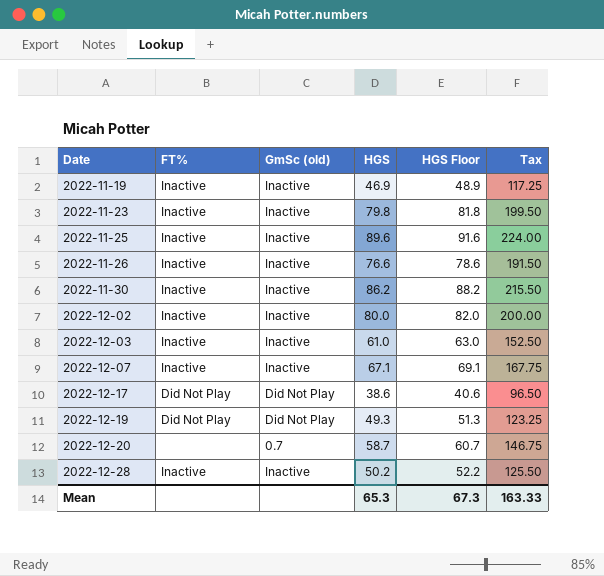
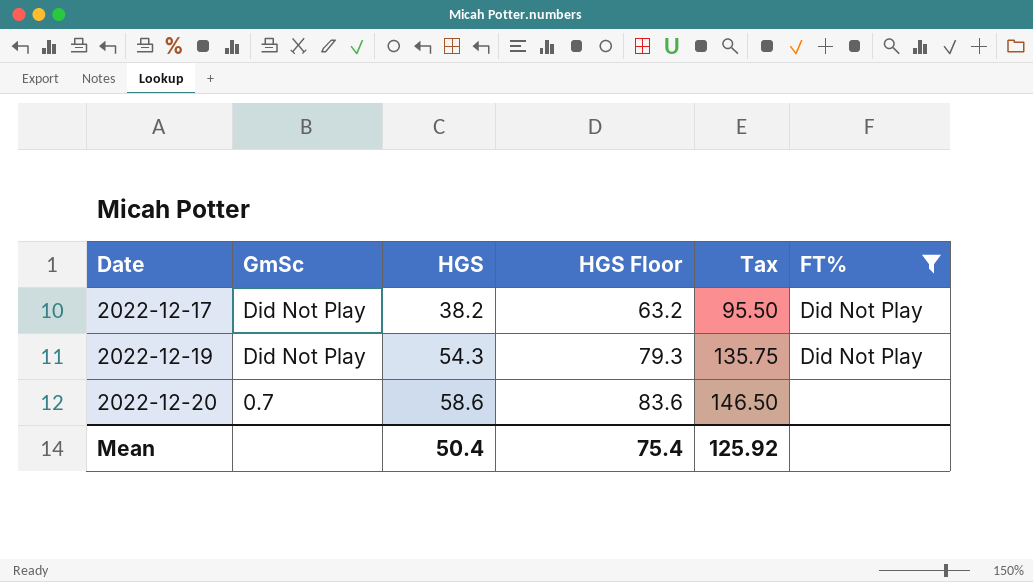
filter: none -> FT% != Inactive
column name: GmSc (old) -> GmSc
column HGS Floor | formula: [HGS] + 2 -> [HGS] + 25
column FT% | position: 2 -> 6
2022-12-17 | HGS: 38.6 -> 38.2
2022-12-17 | Tax: 96.50 -> 95.50
2022-12-19 | HGS: 49.3 -> 54.3
2022-12-19 | Tax: 123.25 -> 135.75
2022-12-20 | HGS: 58.7 -> 58.6
2022-12-20 | Tax: 146.75 -> 146.50
Mean | HGS: 65.3 -> 50.4
Mean | HGS Floor: 67.3 -> 75.4
Mean | Tax: 163.33 -> 125.92

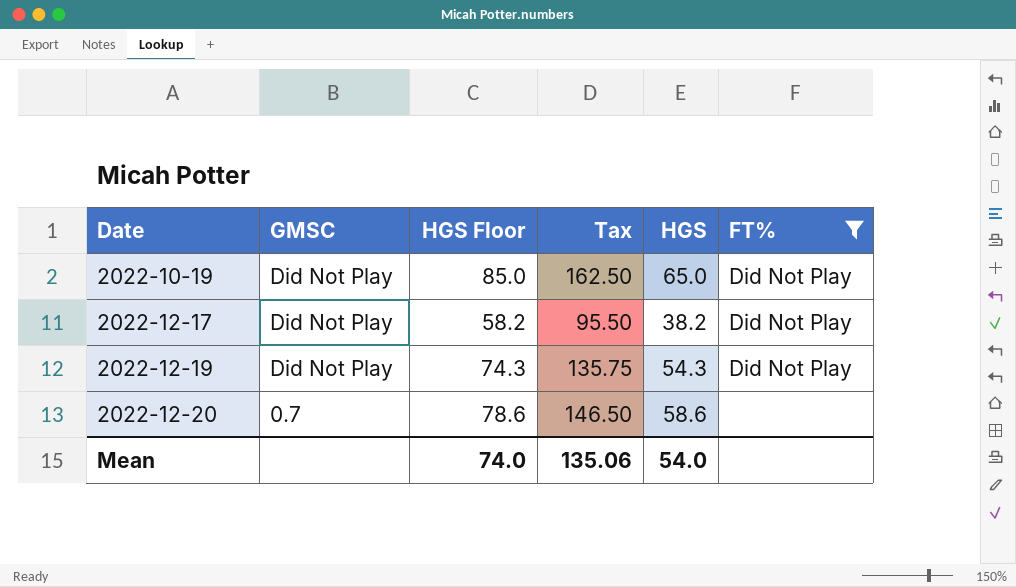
column name: GmSc -> GMSC
column HGS Floor | formula: [HGS] + 25 -> [HGS] + 20
column HGS | position: 3 -> 5
row 2022-10-19: none -> Did Not Play | 85.0 | 162.50 | 65.0 | Did Not Play
Mean | HGS Floor: 75.4 -> 74.0
Mean | Tax: 125.92 -> 135.06
Mean | HGS: 50.4 -> 54.0

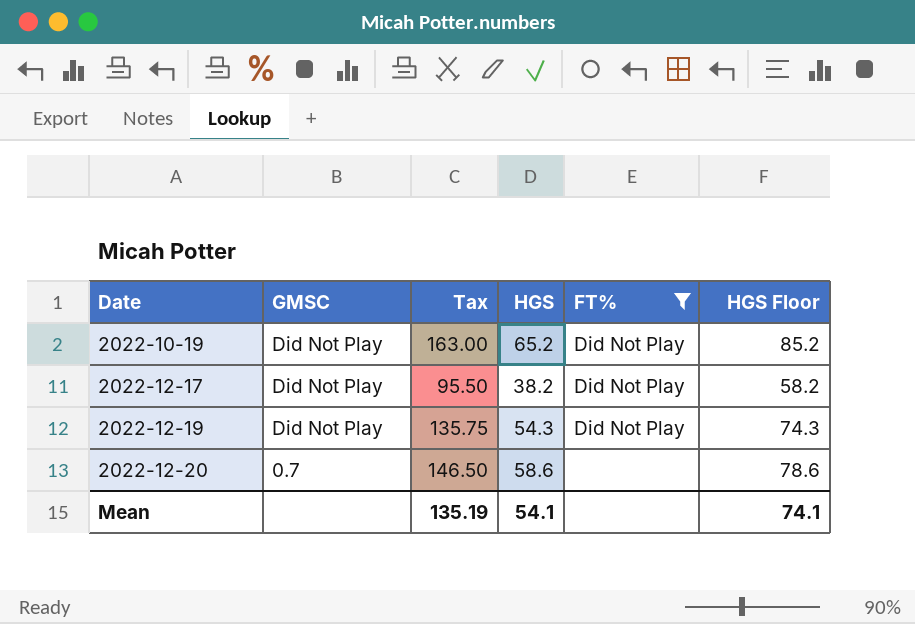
column HGS Floor | position: 3 -> 6
2022-10-19 | Tax: 162.50 -> 163.00
2022-10-19 | HGS: 65.0 -> 65.2
2022-10-19 | HGS Floor: 85.0 -> 85.2
Mean | Tax: 135.06 -> 135.19
Mean | HGS: 54.0 -> 54.1
Mean | HGS Floor: 74.0 -> 74.1

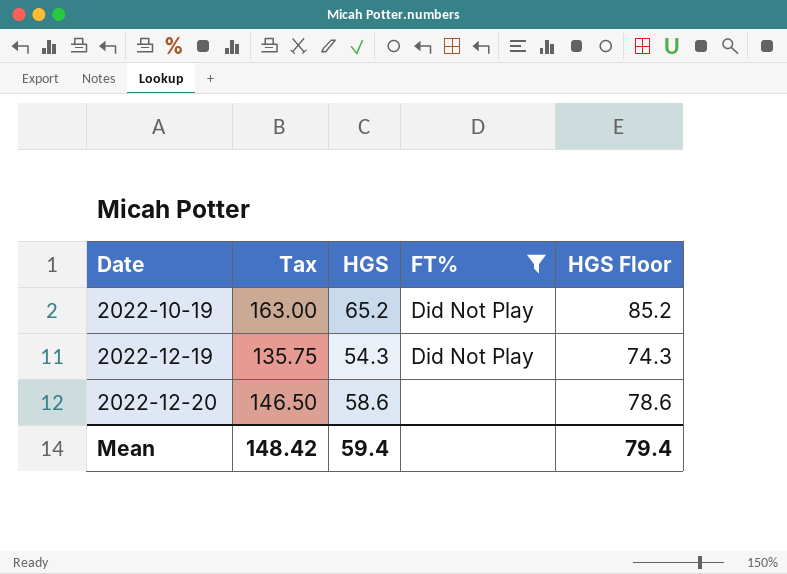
column GMSC | position: 2 -> none
row 2022-12-17: Did Not Play | 95.50 | 38.2 | Did Not Play | 58.2 -> none
Mean | Tax: 135.19 -> 148.42
Mean | HGS: 54.1 -> 59.4
Mean | HGS Floor: 74.1 -> 79.4

